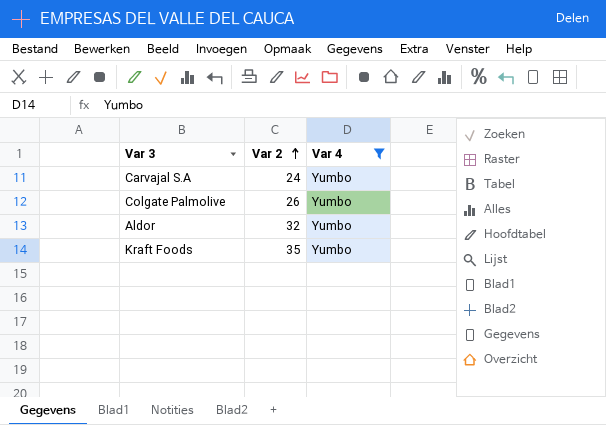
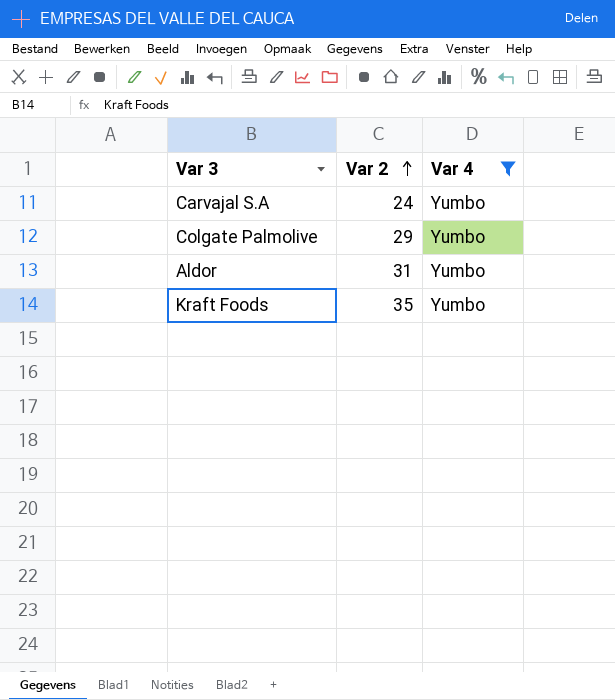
Colgate Palmolive | Var 2: 26 -> 29
Aldor | Var 2: 32 -> 31

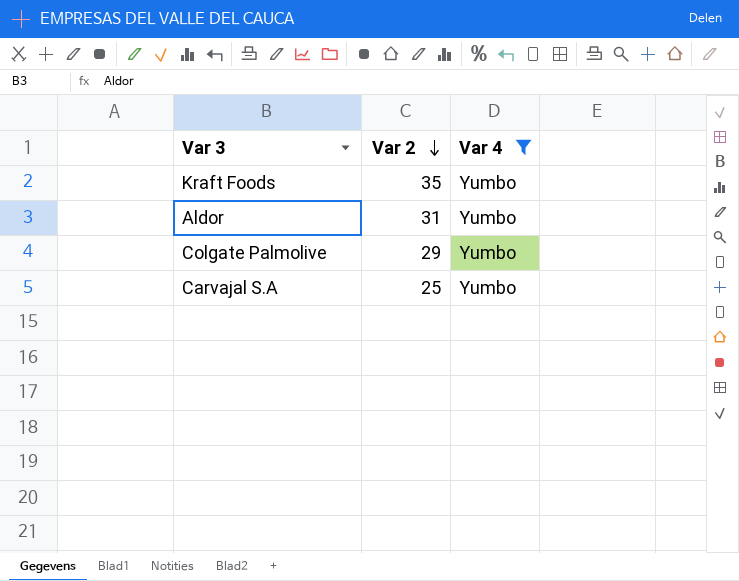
row order: Var 2 ascending -> Var 2 descending
Carvajal S.A | Var 2: 24 -> 25

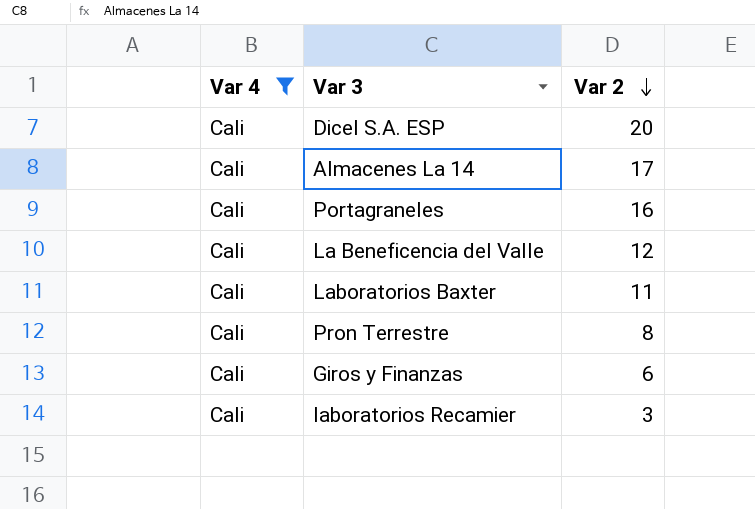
filter: Var 4 = Yumbo -> Var 4 = Cali
column Var 4 | position: 3 -> 1

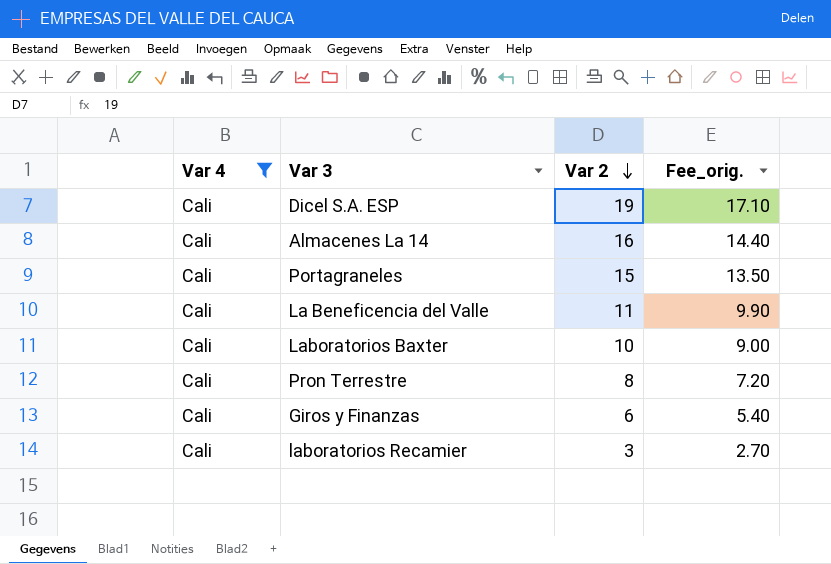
column Fee_orig. | formula: none -> [Var 2] * 0.9
Dicel S.A. ESP | Var 2: 20 -> 19
Almacenes La 14 | Var 2: 17 -> 16
Portagraneles | Var 2: 16 -> 15
La Beneficencia del Valle | Var 2: 12 -> 11
Laboratorios Baxter | Var 2: 11 -> 10

